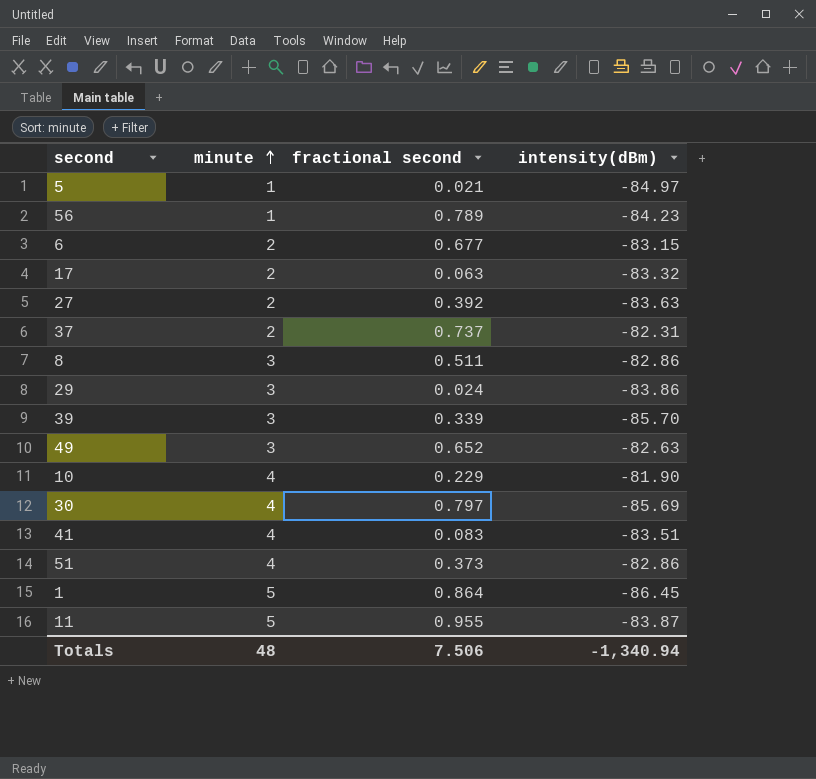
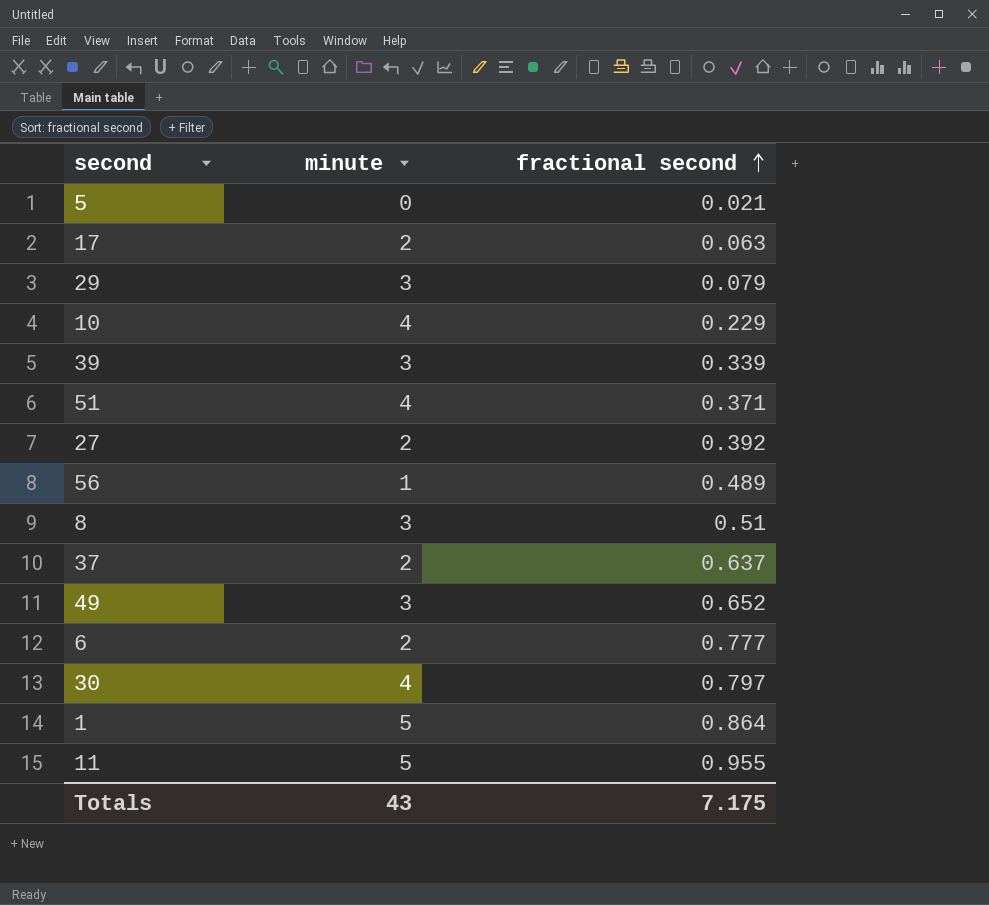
row order: minute ascending -> fractional second ascending
column intensity(dBm) | position: 4 -> none
row 41: 4 | 0.083 | -83.51 -> none
5 | minute: 1 -> 0
29 | fractional second: 0.024 -> 0.079
51 | fractional second: 0.373 -> 0.371
56 | fractional second: 0.789 -> 0.489
8 | fractional second: 0.511 -> 0.51
37 | fractional second: 0.737 -> 0.637
6 | fractional second: 0.677 -> 0.777
Totals | minute: 48 -> 43
Totals | fractional second: 7.506 -> 7.175

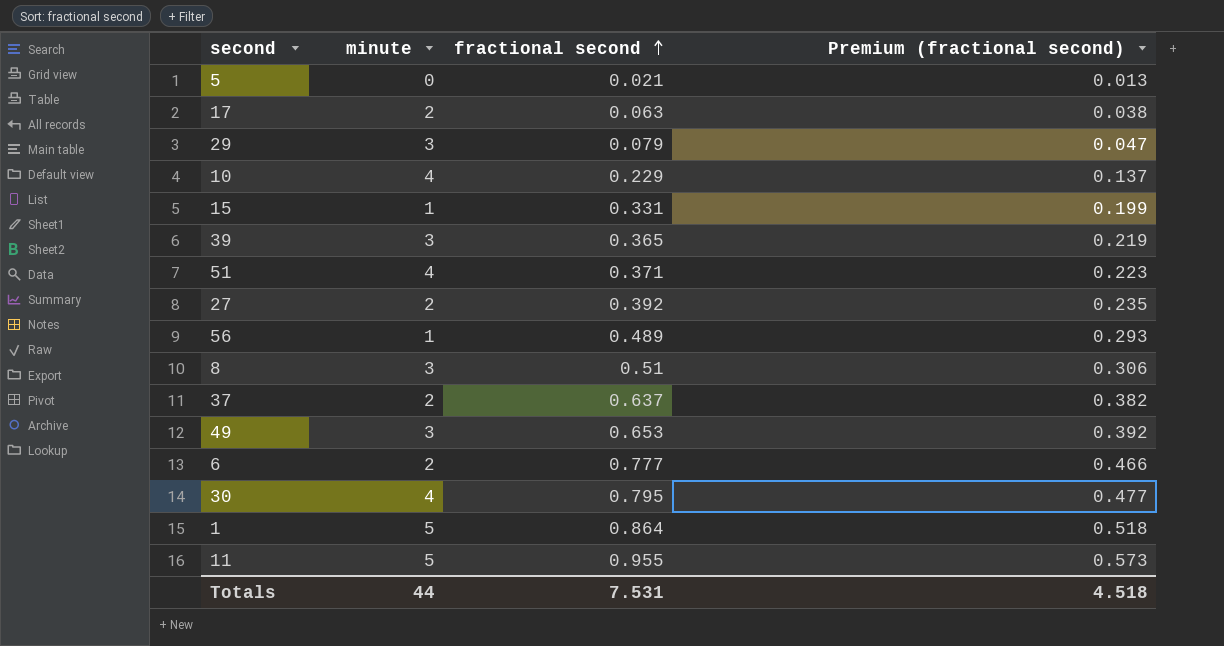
column Premium (fractional second) | formula: none -> [fractional second] * 0.6
row 15: none -> 1 | 0.331 | 0.199
39 | fractional second: 0.339 -> 0.365
49 | fractional second: 0.652 -> 0.653
30 | fractional second: 0.797 -> 0.795
Totals | minute: 43 -> 44
Totals | fractional second: 7.175 -> 7.531

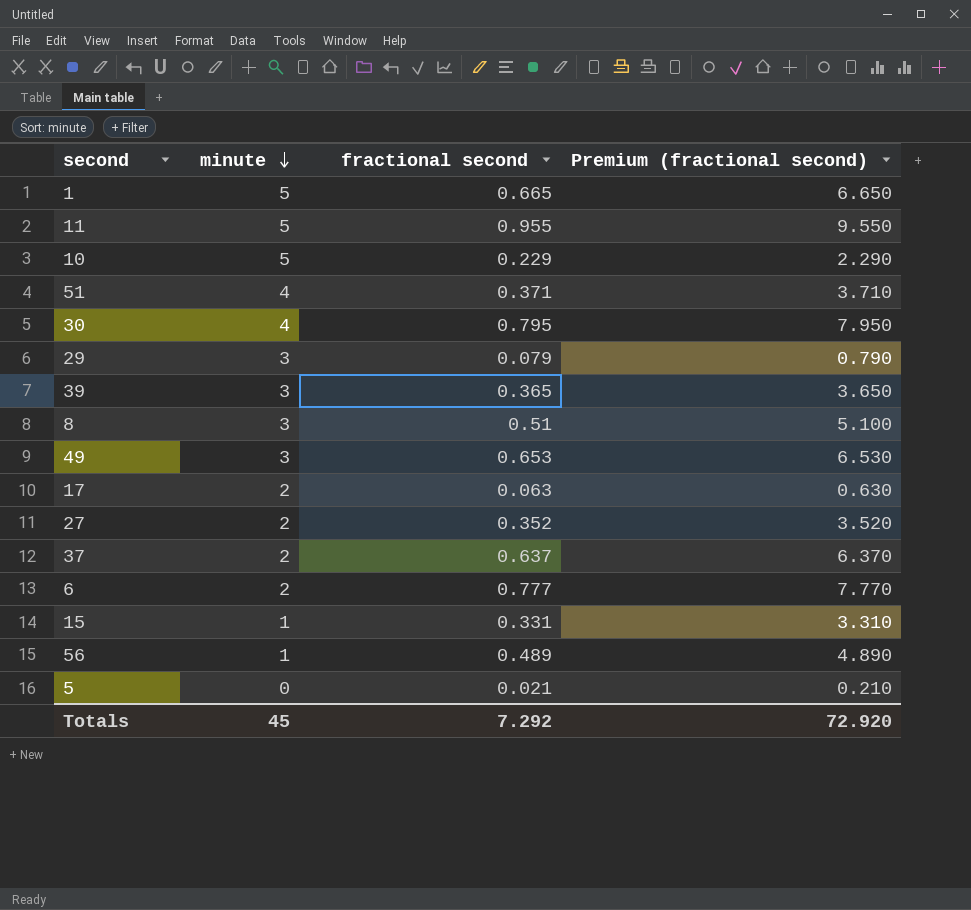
row order: fractional second ascending -> minute descending
column Premium (fractional second) | formula: [fractional second] * 0.6 -> [fractional second] * 10
1 | fractional second: 0.864 -> 0.665
10 | minute: 4 -> 5
27 | fractional second: 0.392 -> 0.352
Totals | minute: 44 -> 45
Totals | fractional second: 7.531 -> 7.292
Totals | Premium (fractional second): 4.518 -> 72.920

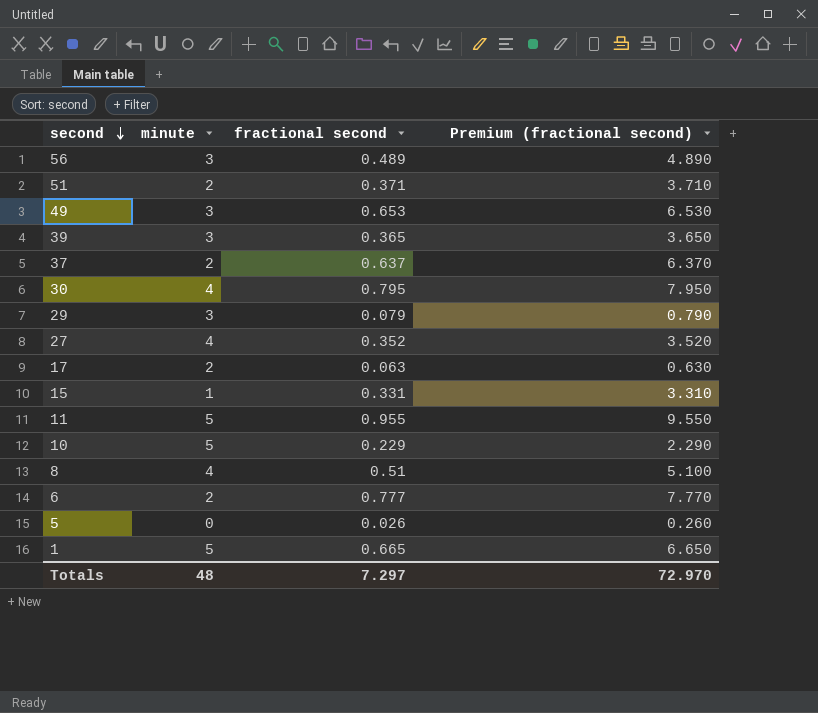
row order: minute descending -> second descending
56 | minute: 1 -> 3
51 | minute: 4 -> 2
27 | minute: 2 -> 4
8 | minute: 3 -> 4
5 | fractional second: 0.021 -> 0.026
5 | Premium (fractional second): 0.210 -> 0.260
Totals | minute: 45 -> 48
Totals | fractional second: 7.292 -> 7.297
Totals | Premium (fractional second): 72.920 -> 72.970

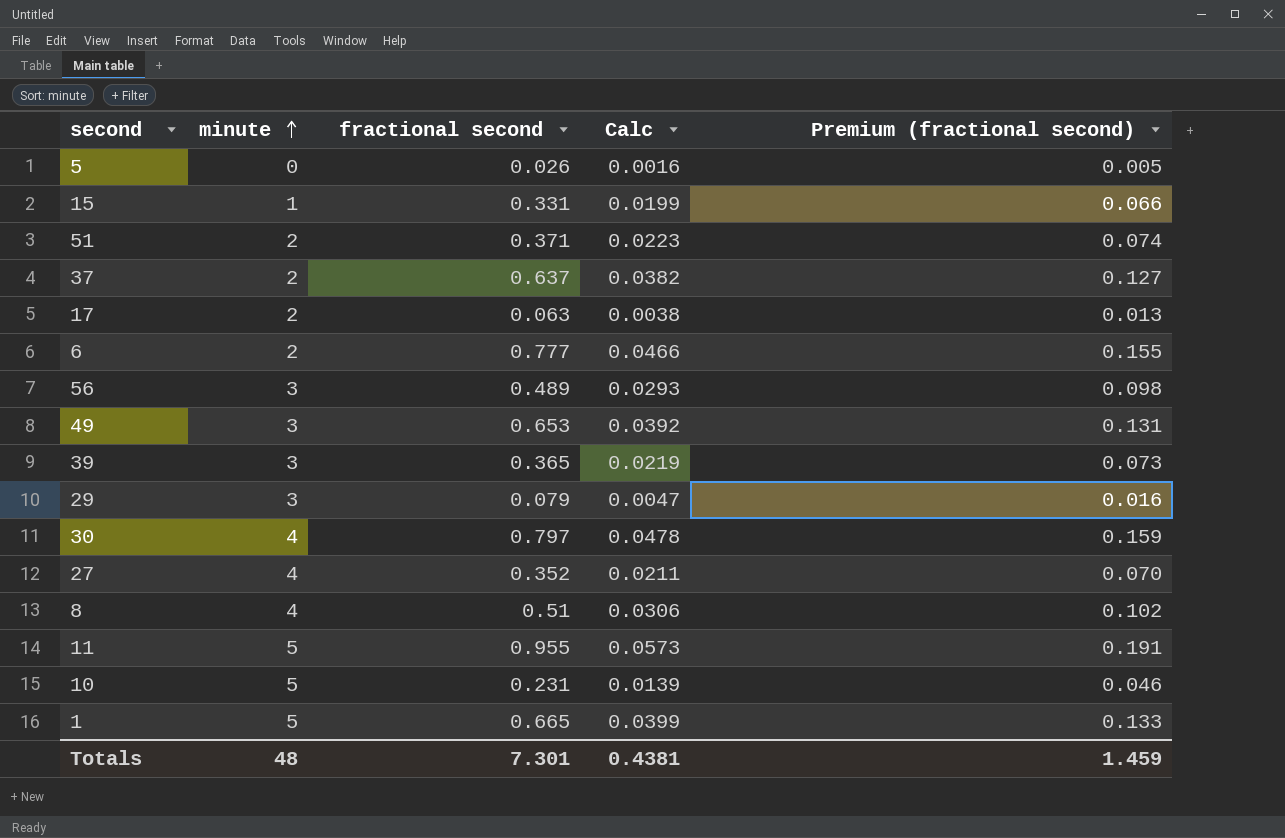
row order: second descending -> minute ascending
column Calc | formula: none -> [fractional second] * 0.06
column Premium (fractional second) | formula: [fractional second] * 10 -> [fractional second] * 0.2
30 | fractional second: 0.795 -> 0.797
10 | fractional second: 0.229 -> 0.231
Totals | fractional second: 7.297 -> 7.301
Totals | Premium (fractional second): 72.970 -> 1.459

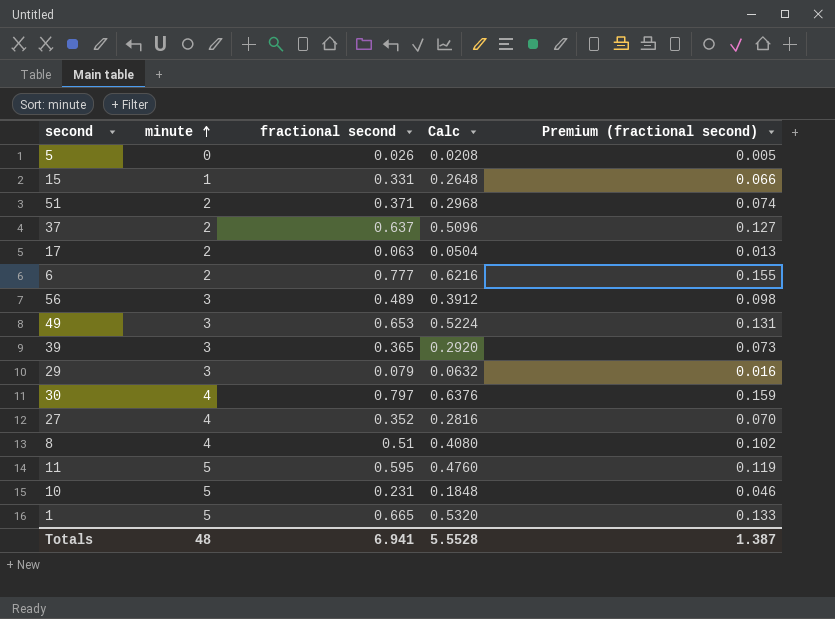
column Calc | formula: [fractional second] * 0.06 -> [fractional second] * 0.8
11 | fractional second: 0.955 -> 0.595
11 | Premium (fractional second): 0.191 -> 0.119
Totals | fractional second: 7.301 -> 6.941
Totals | Calc: 0.4381 -> 5.5528
Totals | Premium (fractional second): 1.459 -> 1.387

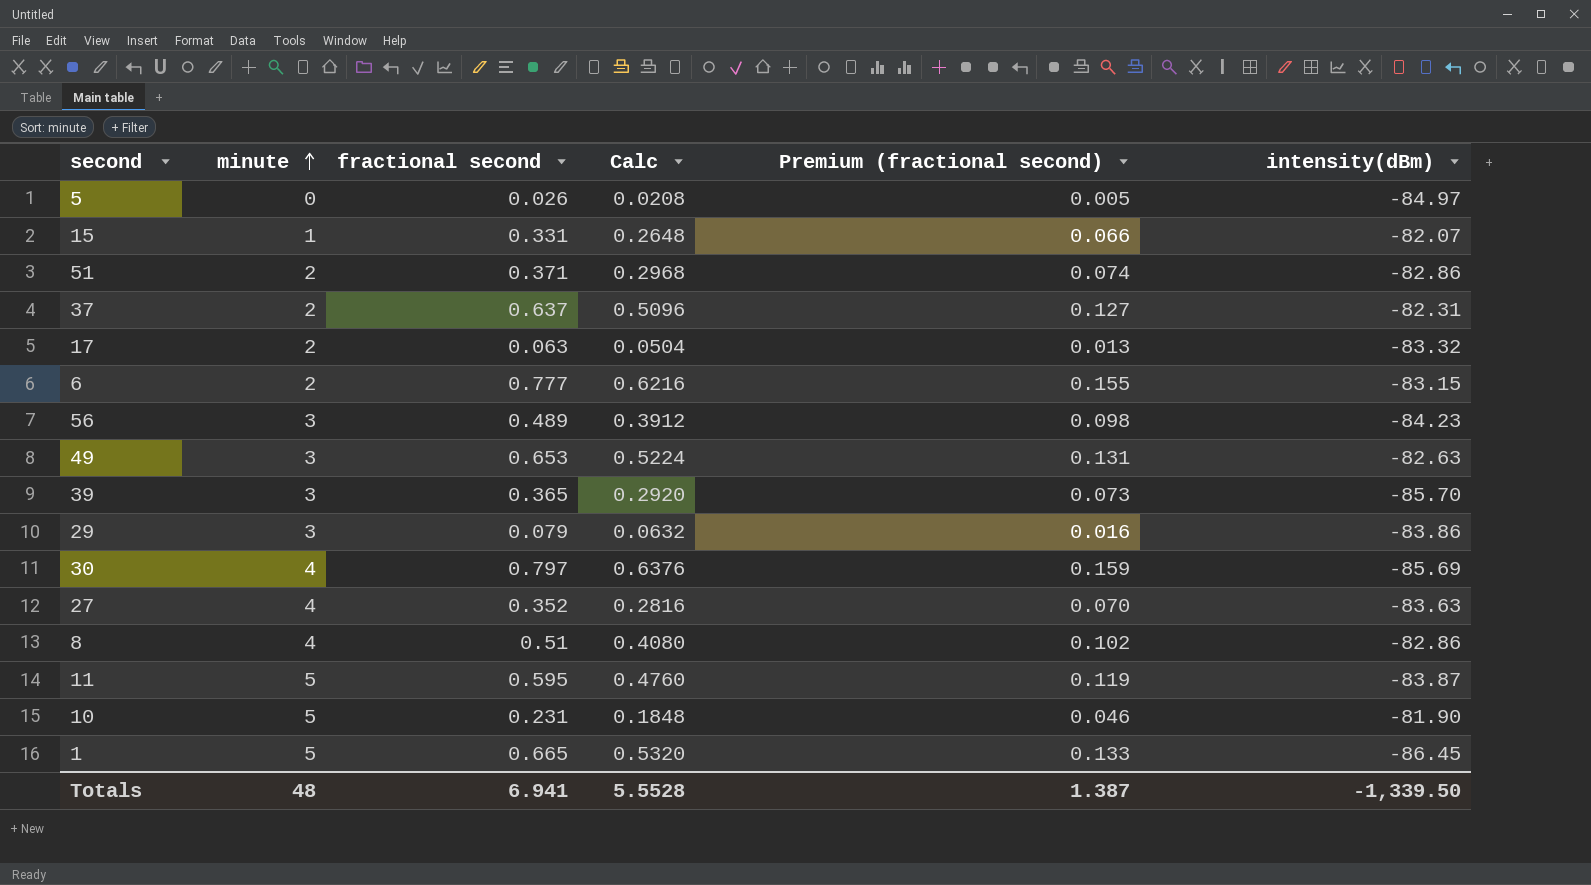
column intensity(dBm) | position: none -> 6

